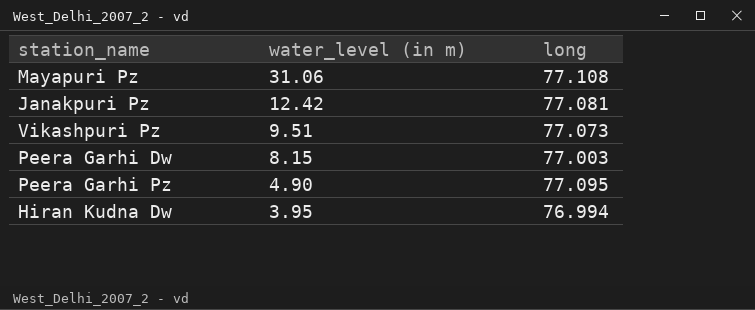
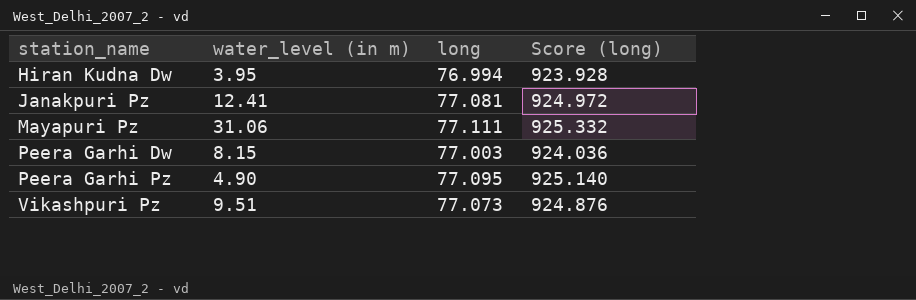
row order: water_level (in m) descending -> station_name ascending
column Score (long) | formula: none -> [long] * 12
Janakpuri Pz | water_level (in m): 12.42 -> 12.41
Mayapuri Pz | long: 77.108 -> 77.111

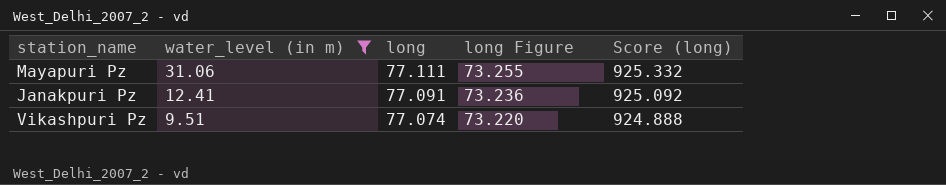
filter: none -> water_level (in m) >= 9.51
row order: station_name ascending -> water_level (in m) descending
column long Figure | formula: none -> [long] * 0.95
Janakpuri Pz | long: 77.081 -> 77.091
Janakpuri Pz | Score (long): 924.972 -> 925.092
Vikashpuri Pz | long: 77.073 -> 77.074
Vikashpuri Pz | Score (long): 924.876 -> 924.888

